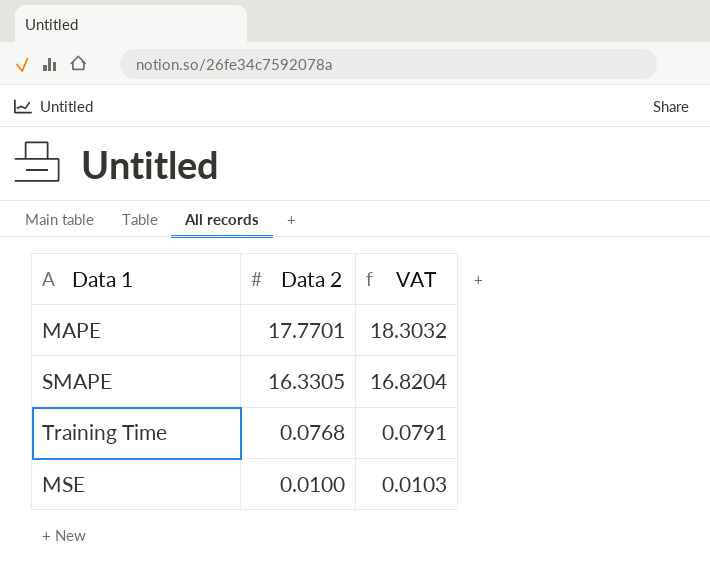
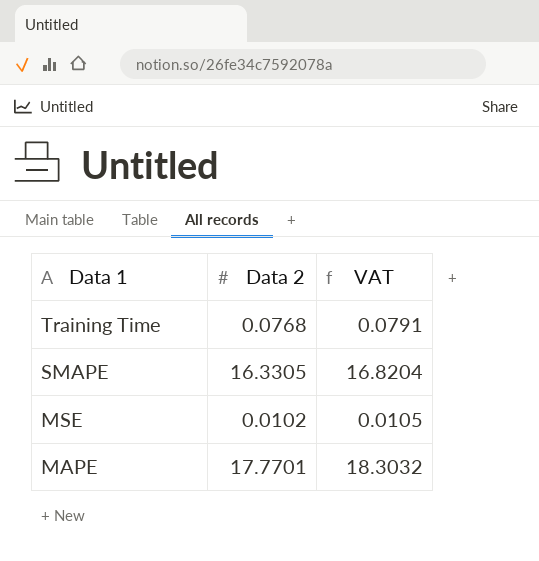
row order: Data 2 descending -> Data 1 descending
MSE | Data 2: 0.0100 -> 0.0102
MSE | VAT: 0.0103 -> 0.0105

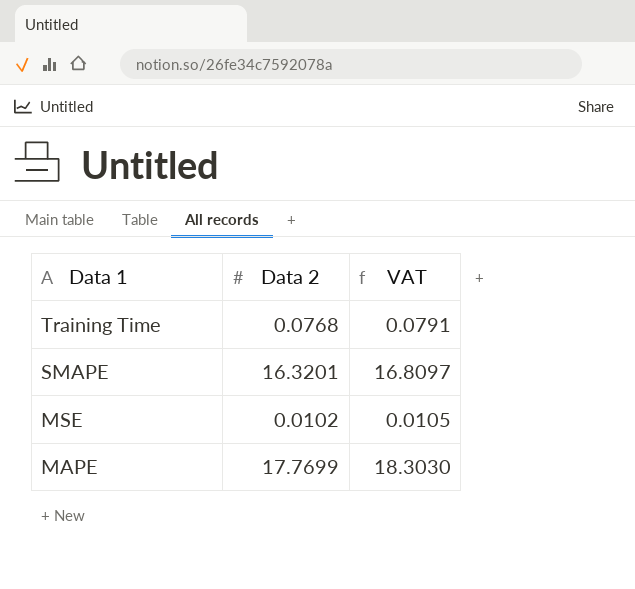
SMAPE | Data 2: 16.3305 -> 16.3201
SMAPE | VAT: 16.8204 -> 16.8097
MAPE | Data 2: 17.7701 -> 17.7699
MAPE | VAT: 18.3032 -> 18.3030

